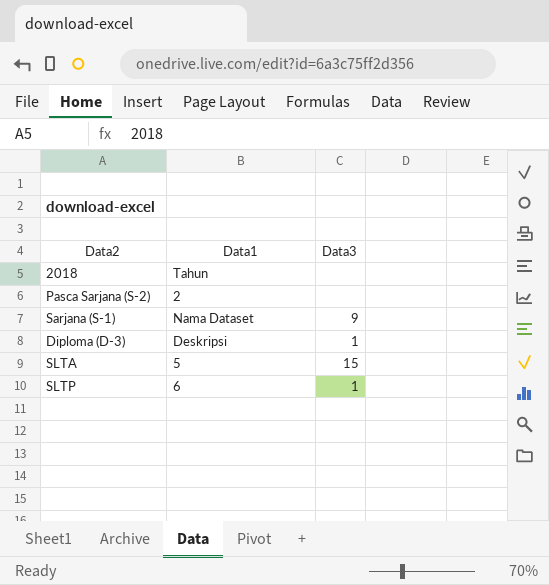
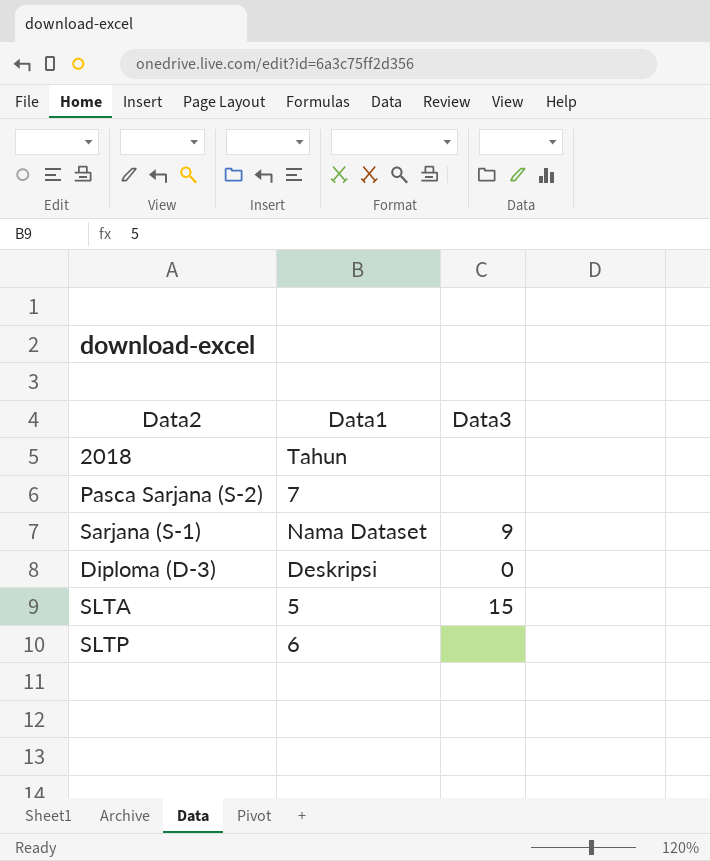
Pasca Sarjana (S-2) | Data1: 2 -> 7
Diploma (D-3) | Data3: 1 -> 0
SLTP | Data3: 1 -> none

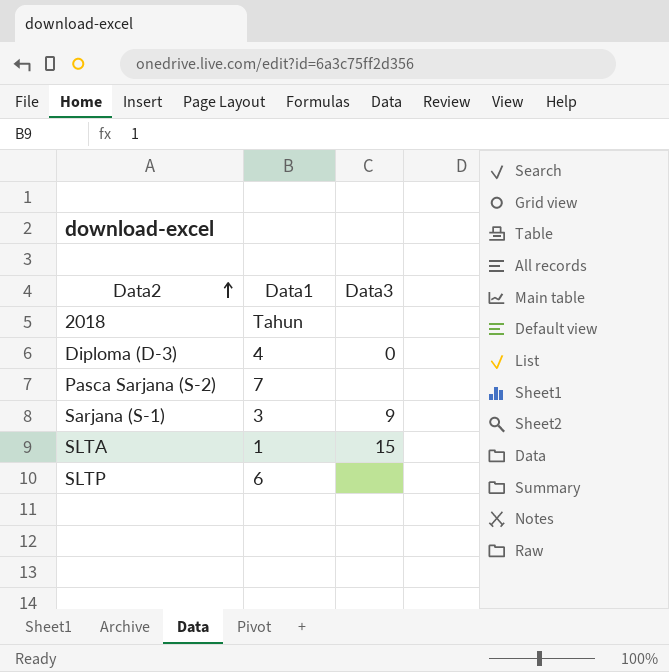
row order: none -> Data2 ascending
Diploma (D-3) | Data1: Deskripsi -> 4
Sarjana (S-1) | Data1: Nama Dataset -> 3
SLTA | Data1: 5 -> 1

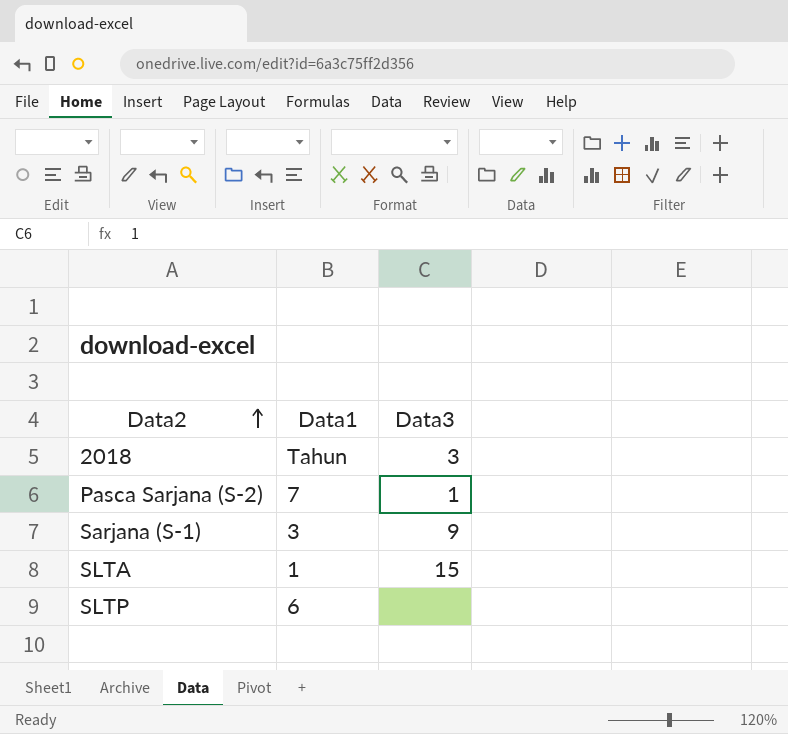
row Diploma (D-3): 4 | 0 -> none
2018 | Data3: none -> 3
Pasca Sarjana (S-2) | Data3: none -> 1

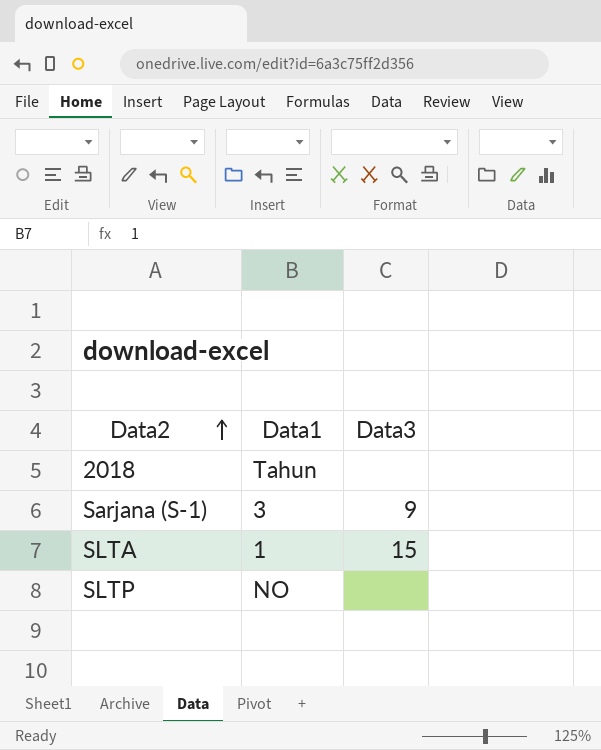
row Pasca Sarjana (S-2): 7 | 1 -> none
2018 | Data3: 3 -> none
SLTP | Data1: 6 -> NO

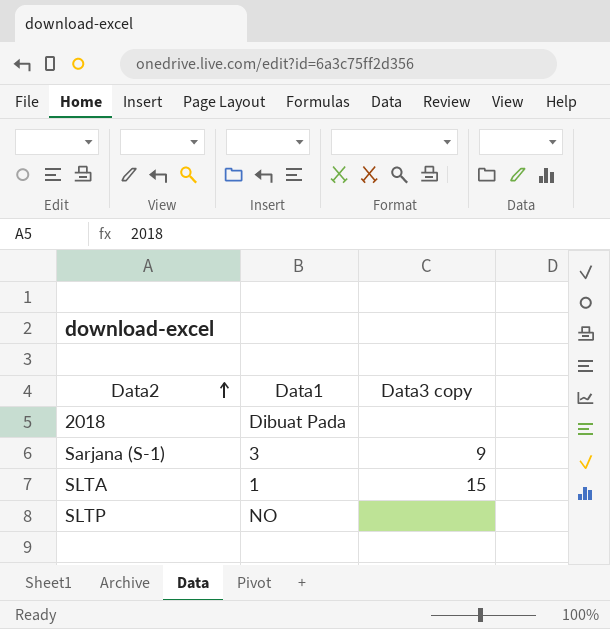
column name: Data3 -> Data3 copy
2018 | Data1: Tahun -> Dibuat Pada

